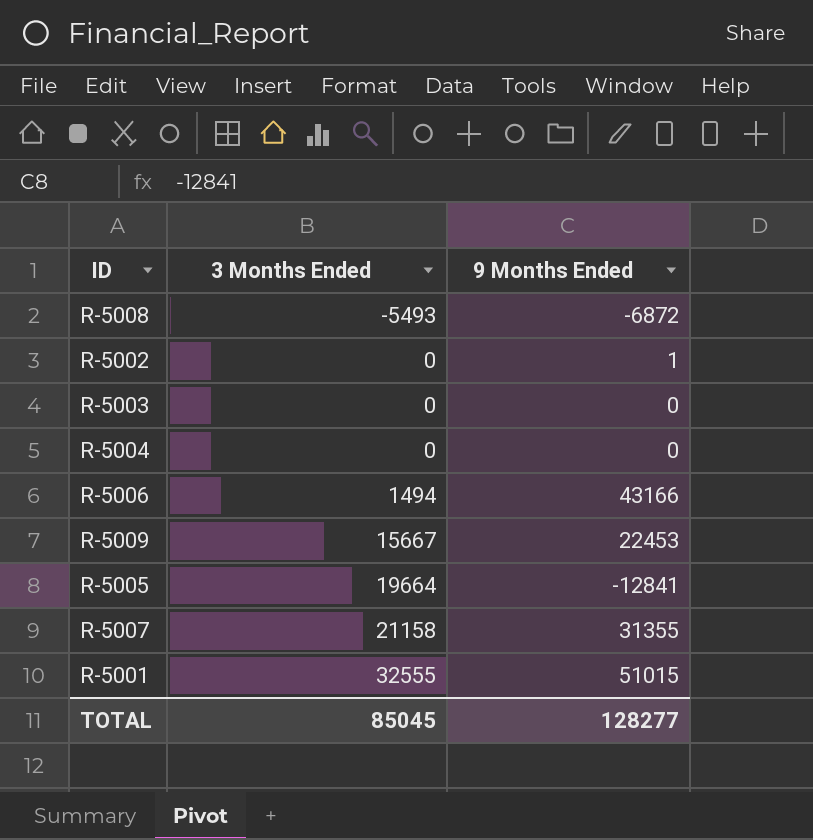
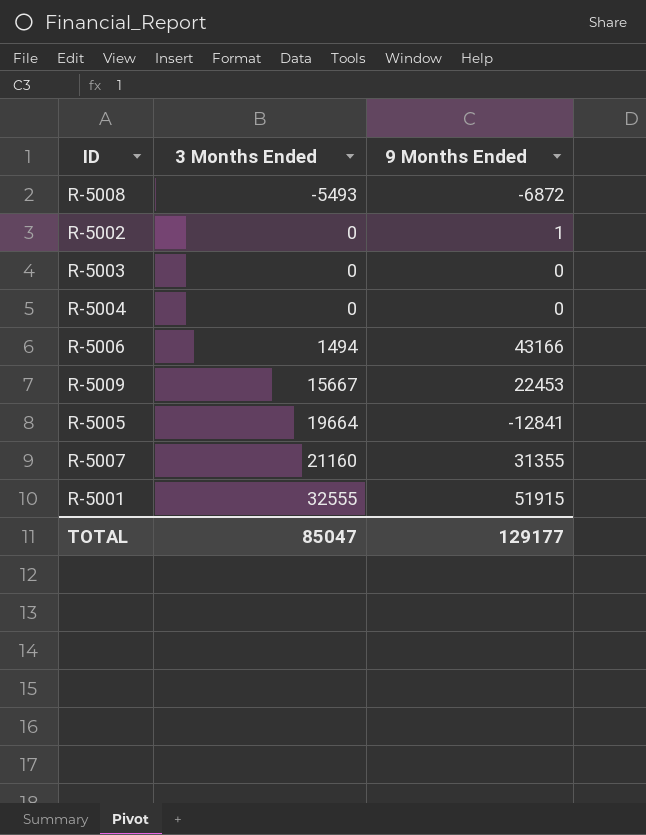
R-5007 | 3 Months Ended: 21158 -> 21160
R-5001 | 9 Months Ended: 51015 -> 51915
TOTAL | 3 Months Ended: 85045 -> 85047
TOTAL | 9 Months Ended: 128277 -> 129177

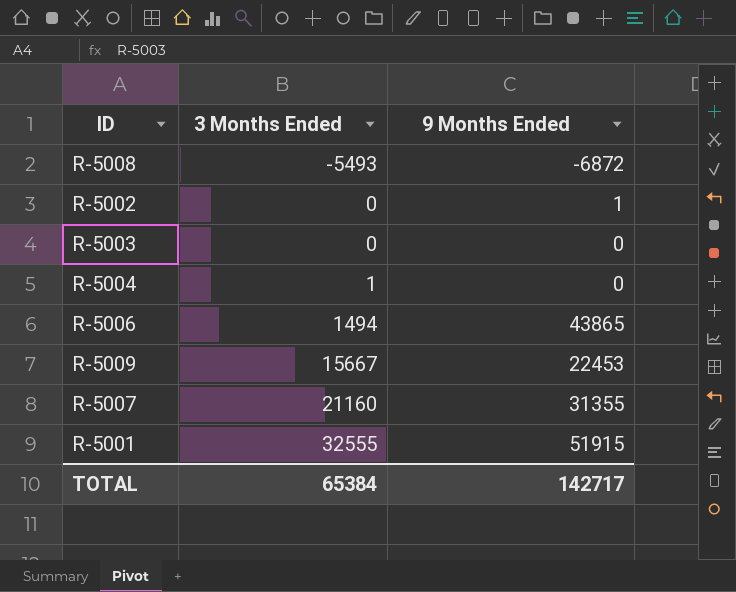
row R-5005: 19664 | -12841 -> none
R-5004 | 3 Months Ended: 0 -> 1
R-5006 | 9 Months Ended: 43166 -> 43865
TOTAL | 3 Months Ended: 85047 -> 65384
TOTAL | 9 Months Ended: 129177 -> 142717

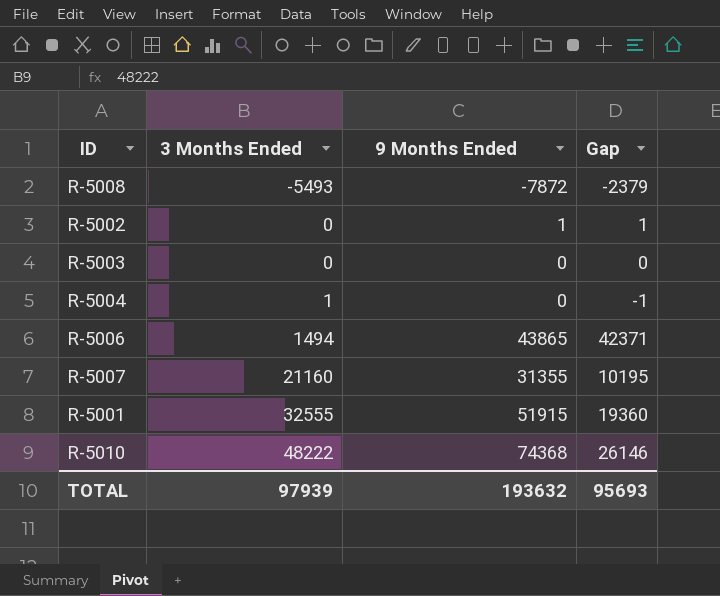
column Gap | formula: none -> [9 Months Ended] - [3 Months Ended]
row R-5009: 15667 | 22453 -> none
R-5008 | 9 Months Ended: -6872 -> -7872
row R-5010: none -> 48222 | 74368 | 26146
TOTAL | 3 Months Ended: 65384 -> 97939
TOTAL | 9 Months Ended: 142717 -> 193632

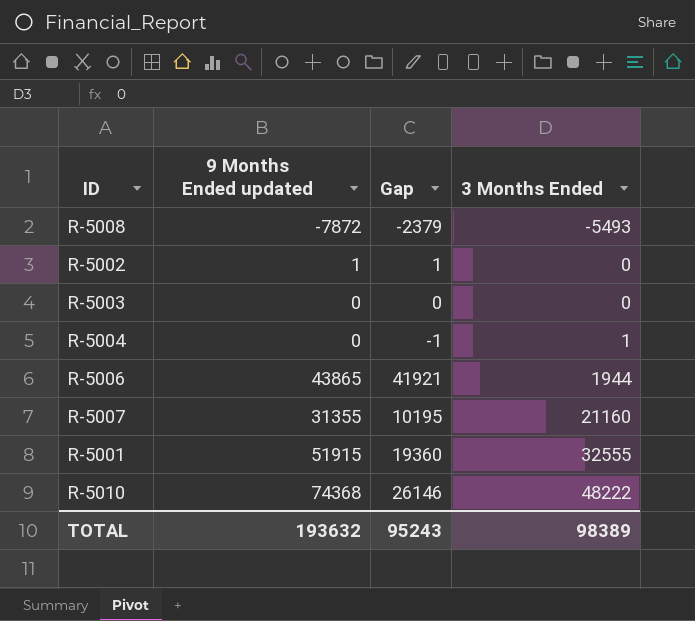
column name: 9 Months Ended -> 9 Months Ended updated
column 3 Months Ended | position: 2 -> 4
R-5006 | Gap: 42371 -> 41921
R-5006 | 3 Months Ended: 1494 -> 1944
TOTAL | Gap: 95693 -> 95243
TOTAL | 3 Months Ended: 97939 -> 98389

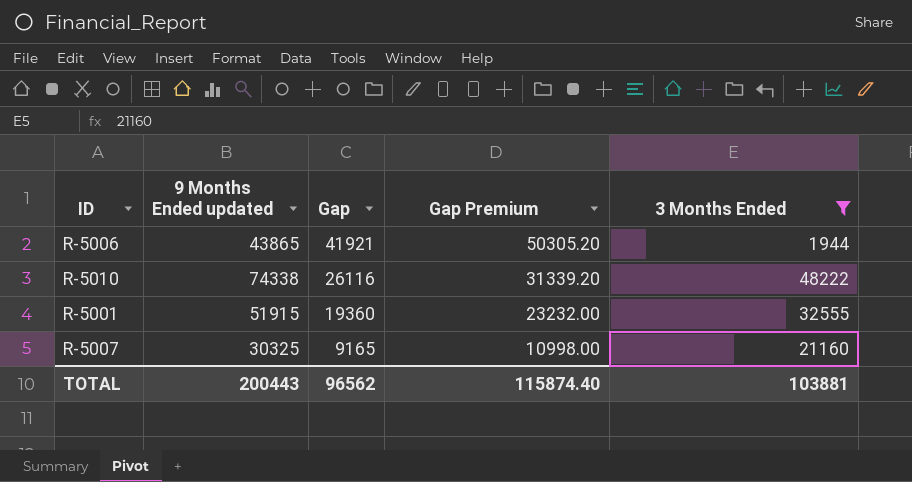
filter: none -> 3 Months Ended >= 1944
row order: 3 Months Ended ascending -> Gap descending
column Gap Premium | formula: none -> [Gap] * 1.2
R-5010 | 9 Months Ended updated: 74368 -> 74338
R-5010 | Gap: 26146 -> 26116
R-5007 | 9 Months Ended updated: 31355 -> 30325
R-5007 | Gap: 10195 -> 9165
TOTAL | 9 Months Ended updated: 193632 -> 200443
TOTAL | Gap: 95243 -> 96562
TOTAL | 3 Months Ended: 98389 -> 103881

